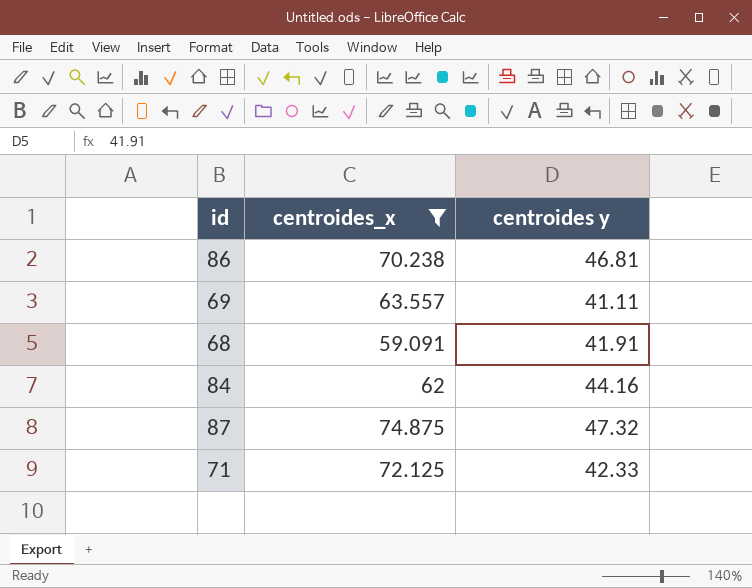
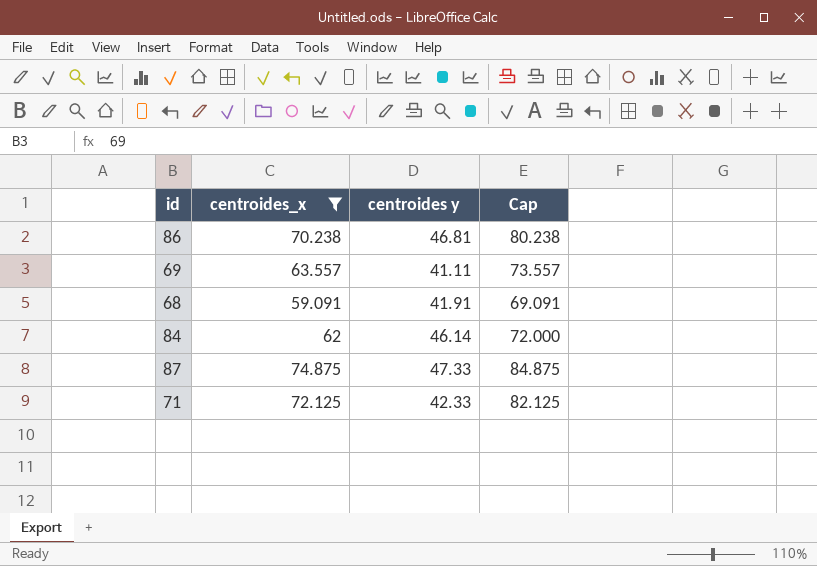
column Cap | formula: none -> [centroides_x] + 10
84 | centroides y: 44.16 -> 46.14
87 | centroides y: 47.32 -> 47.33

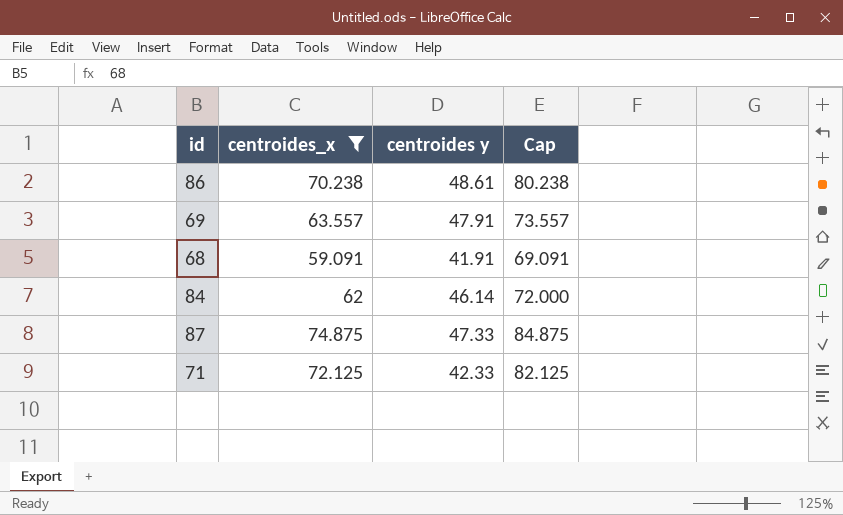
86 | centroides y: 46.81 -> 48.61
69 | centroides y: 41.11 -> 47.91

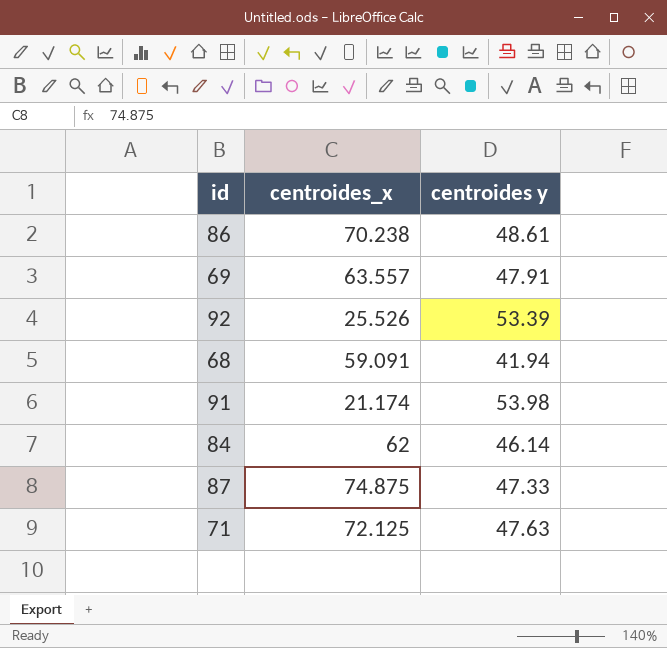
filter: centroides_x >= 59.091 -> none
column Cap | formula: [centroides_x] + 10 -> none
68 | centroides y: 41.91 -> 41.94
71 | centroides y: 42.33 -> 47.63

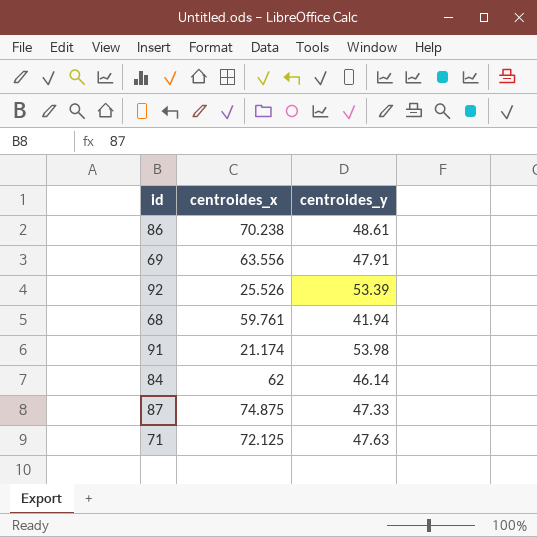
column name: centroides y -> centroides_y
69 | centroides_x: 63.557 -> 63.556
68 | centroides_x: 59.091 -> 59.761

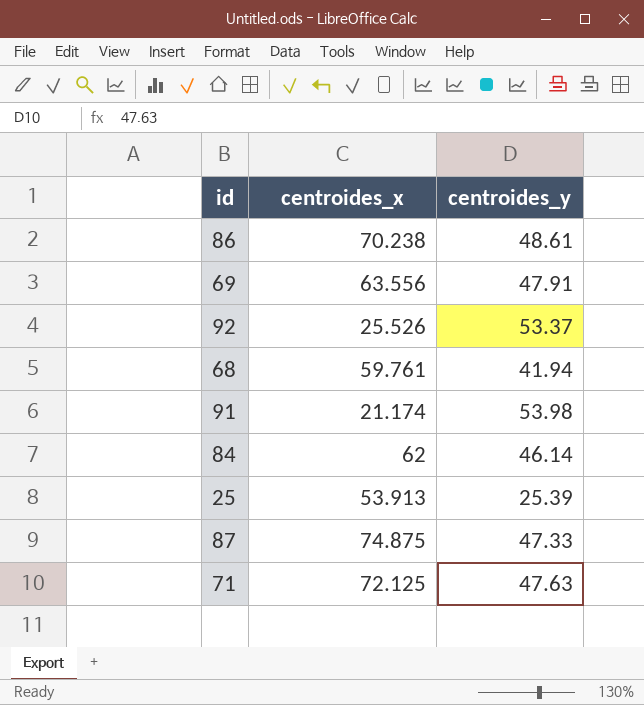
92 | centroides_y: 53.39 -> 53.37
row 25: none -> 53.913 | 25.39

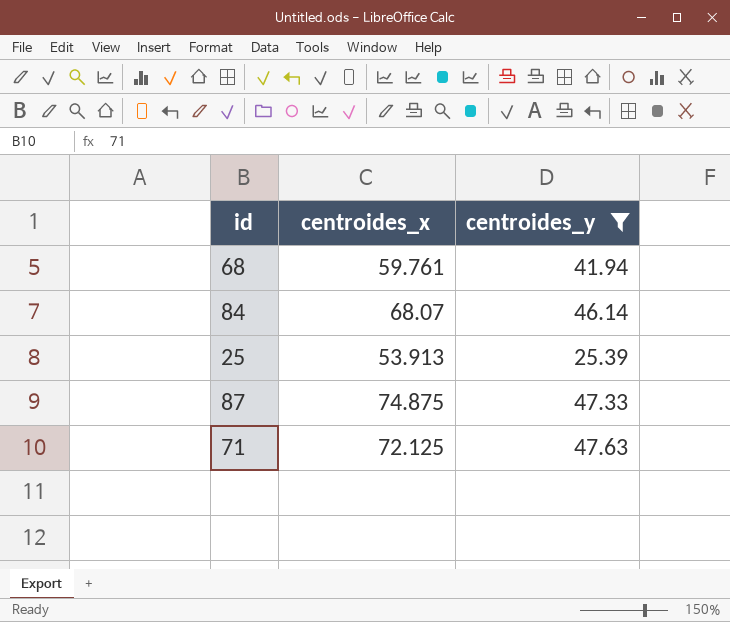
filter: none -> centroides_y <= 47.63
84 | centroides_x: 62 -> 68.07

